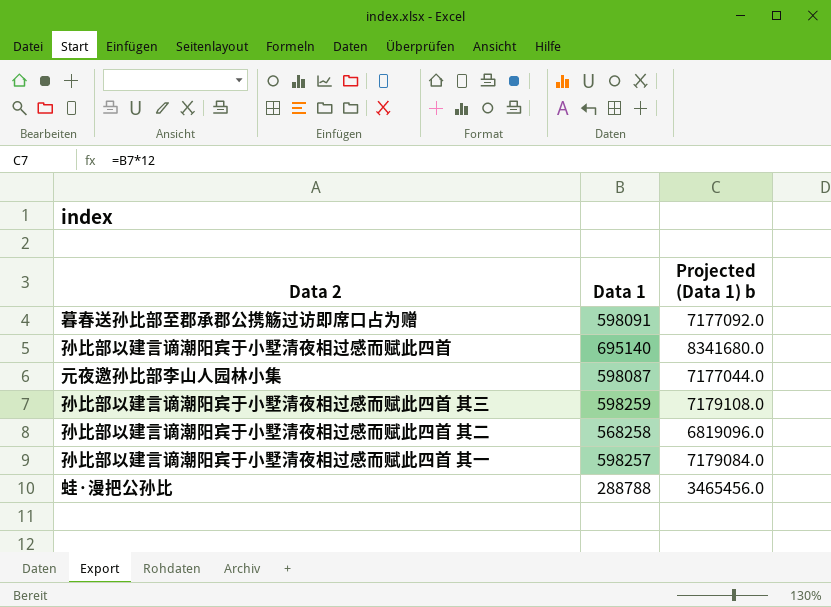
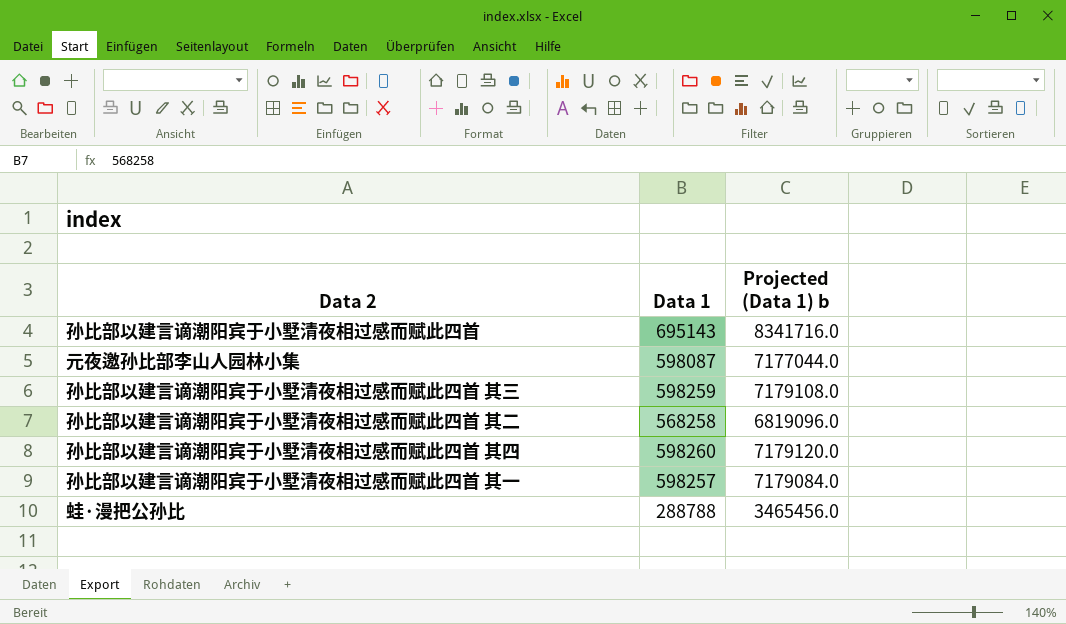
row 暮春送孙比部至郡承郡公携觞过访即席口占为赠: 598091 | 7177092.0 -> none
孙比部以建言谪潮阳宾于小墅清夜相过感而赋此四首 | Data 1: 695140 -> 695143
孙比部以建言谪潮阳宾于小墅清夜相过感而赋此四首 | Projected (Data 1) b: 8341680.0 -> 8341716.0
row 孙比部以建言谪潮阳宾于小墅清夜相过感而赋此四首 其四: none -> 598260 | 7179120.0

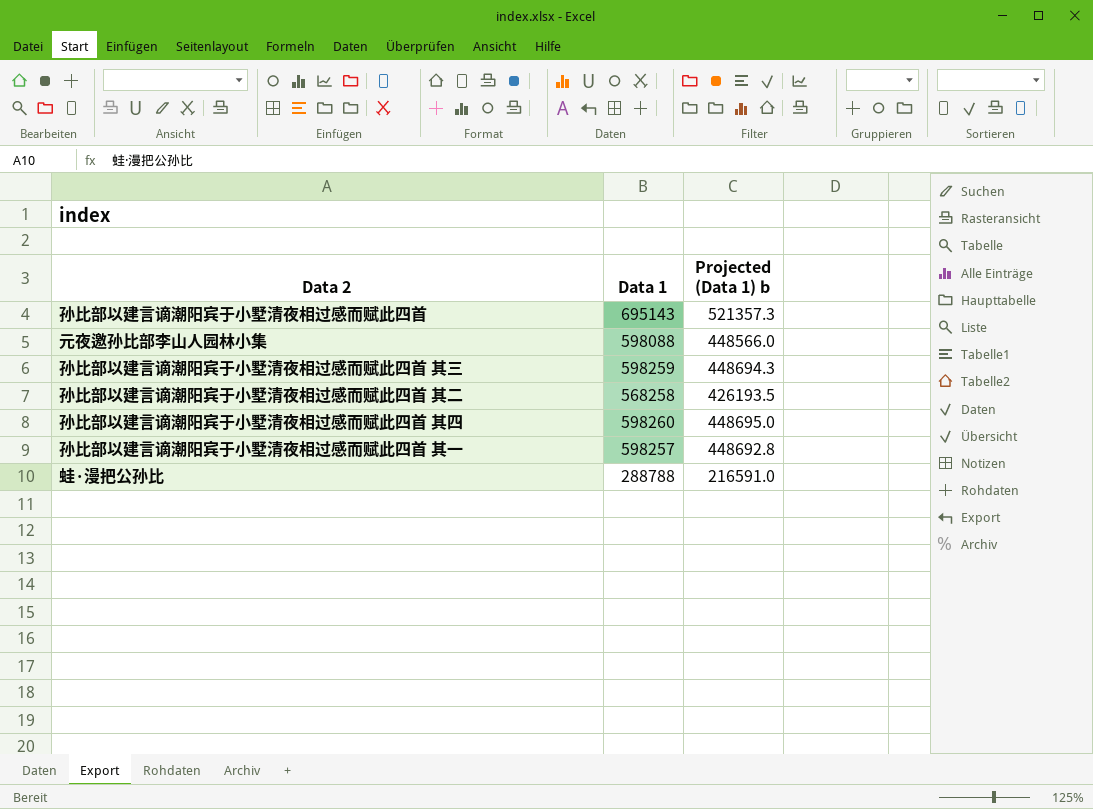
column Projected (Data 1) b | formula: [Data 1] * 12 -> [Data 1] * 0.75
元夜邀孙比部李山人园林小集 | Data 1: 598087 -> 598088

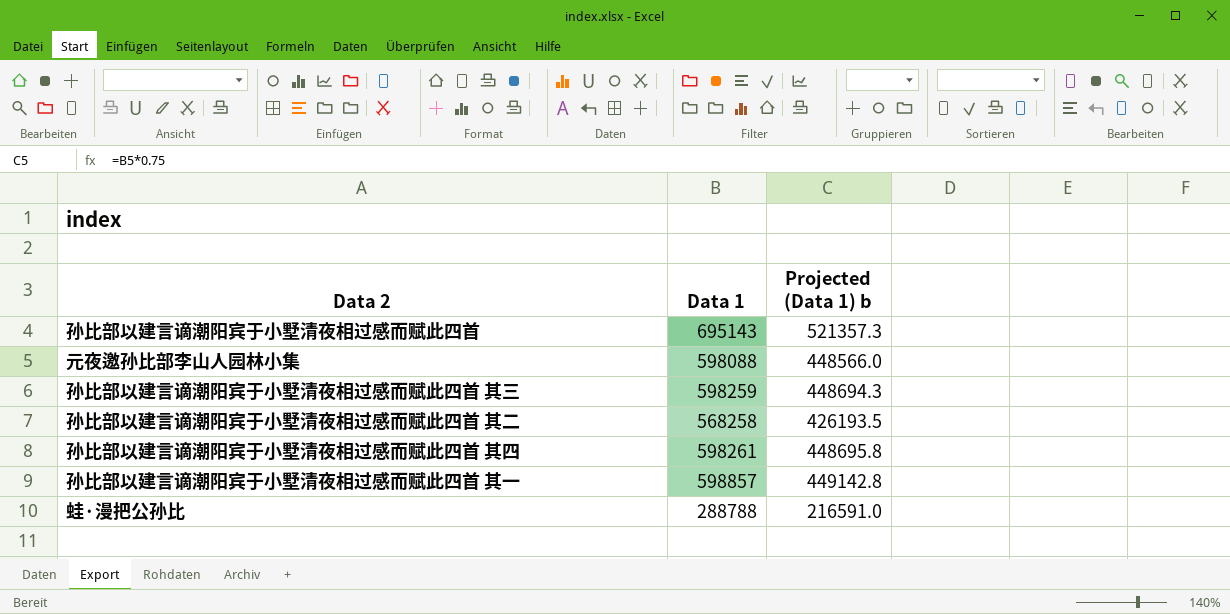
孙比部以建言谪潮阳宾于小墅清夜相过感而赋此四首 其四 | Data 1: 598260 -> 598261
孙比部以建言谪潮阳宾于小墅清夜相过感而赋此四首 其四 | Projected (Data 1) b: 448695.0 -> 448695.8
孙比部以建言谪潮阳宾于小墅清夜相过感而赋此四首 其一 | Data 1: 598257 -> 598857
孙比部以建言谪潮阳宾于小墅清夜相过感而赋此四首 其一 | Projected (Data 1) b: 448692.8 -> 449142.8

